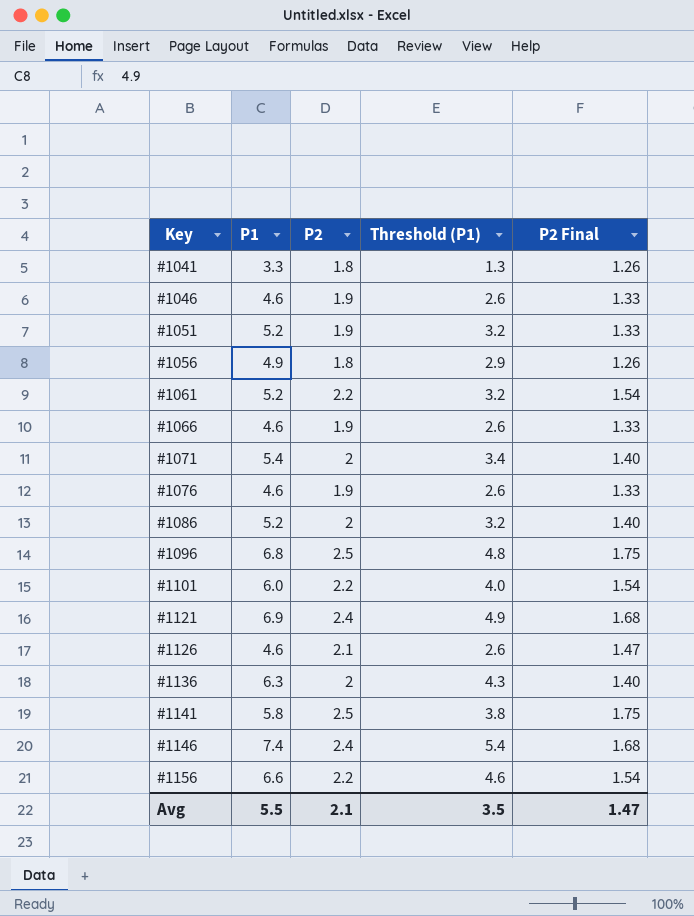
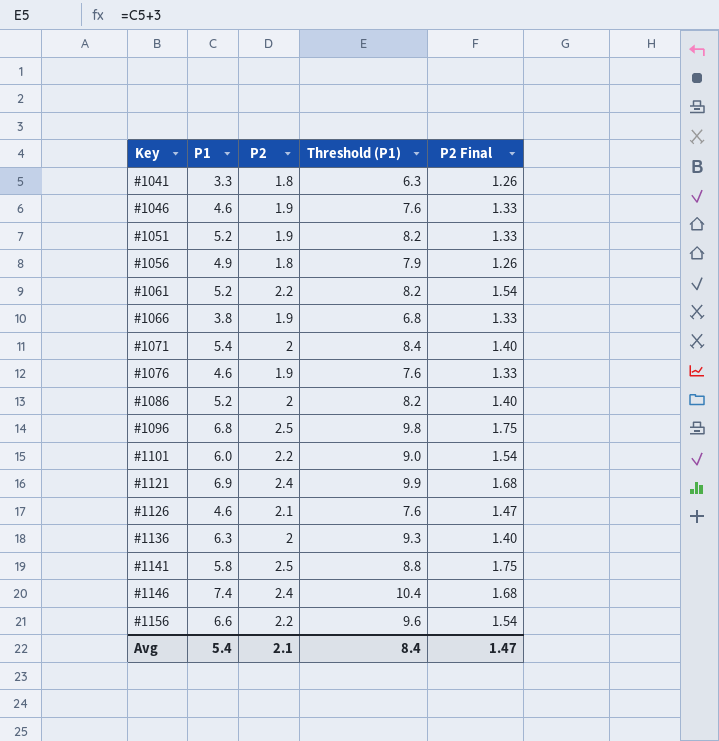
column Threshold (P1) | formula: [P1] - 2 -> [P1] + 3
#1066 | P1: 4.6 -> 3.8
Avg | P1: 5.5 -> 5.4
Avg | Threshold (P1): 3.5 -> 8.4

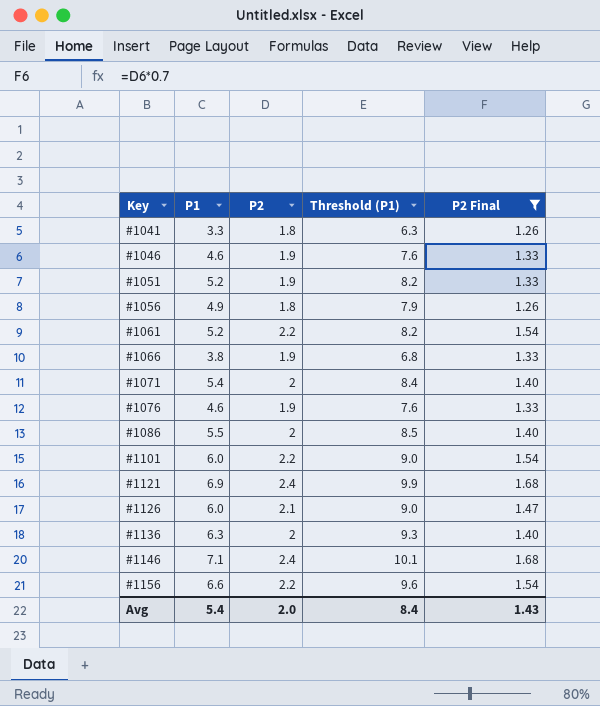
filter: none -> P2 Final != 1.75
#1086 | P1: 5.2 -> 5.5
#1086 | Threshold (P1): 8.2 -> 8.5
#1126 | P1: 4.6 -> 6.0
#1126 | Threshold (P1): 7.6 -> 9.0
#1146 | P1: 7.4 -> 7.1
#1146 | Threshold (P1): 10.4 -> 10.1
Avg | P2: 2.1 -> 2.0
Avg | P2 Final: 1.47 -> 1.43

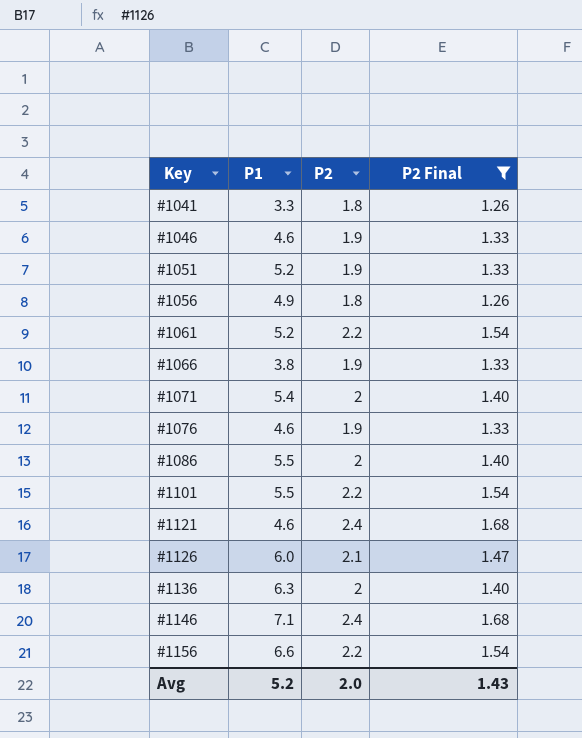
column Threshold (P1) | formula: [P1] + 3 -> none
#1101 | P1: 6.0 -> 5.5
#1121 | P1: 6.9 -> 4.6
Avg | P1: 5.4 -> 5.2

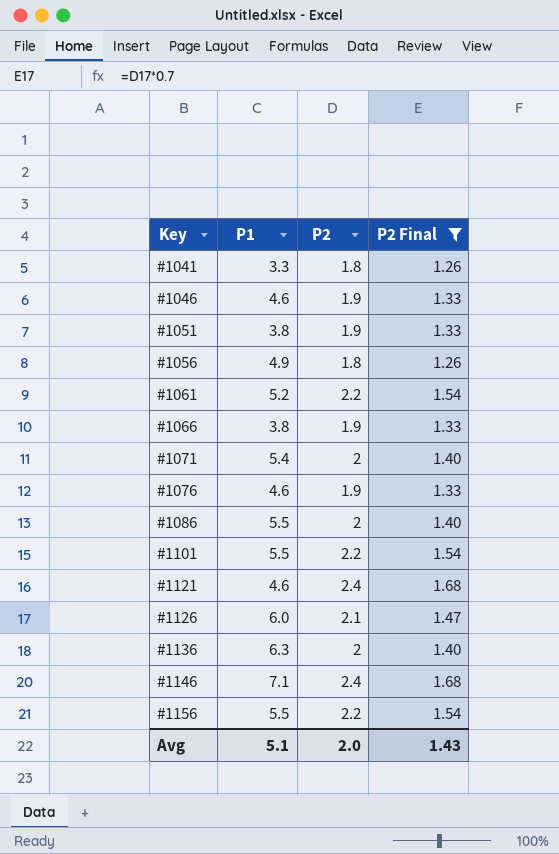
#1051 | P1: 5.2 -> 3.8
#1156 | P1: 6.6 -> 5.5
Avg | P1: 5.2 -> 5.1

